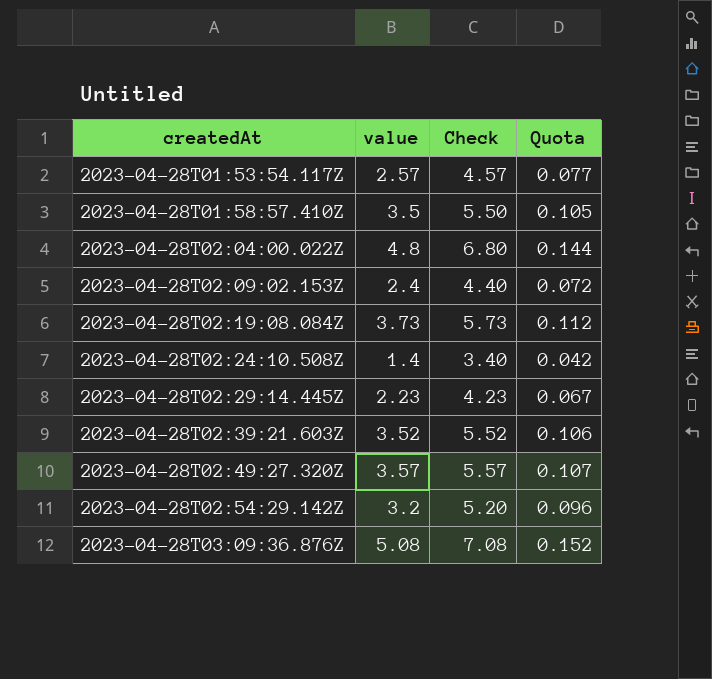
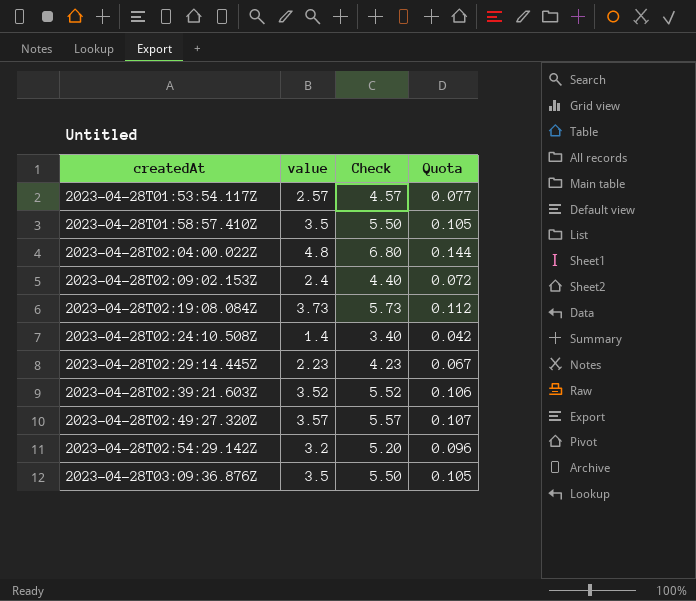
2023-04-28T03:09:36.876Z | value: 5.08 -> 3.5
2023-04-28T03:09:36.876Z | Check: 7.08 -> 5.50
2023-04-28T03:09:36.876Z | Quota: 0.152 -> 0.105

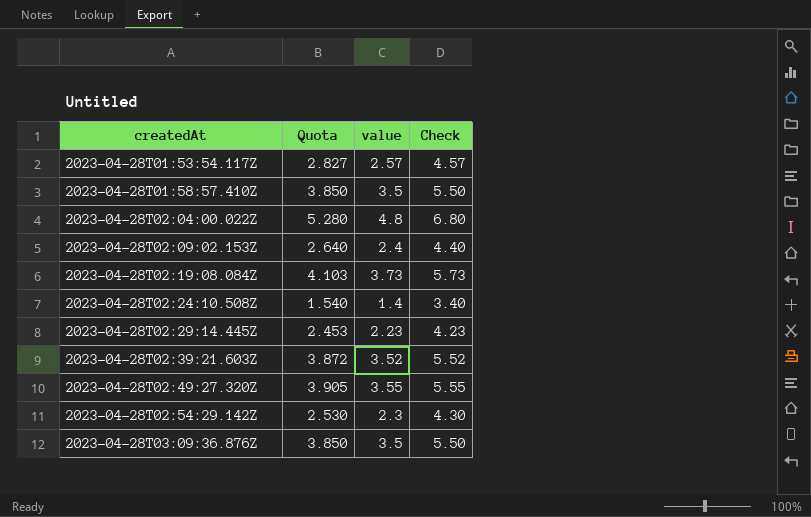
column Quota | formula: [value] * 0.03 -> [value] * 1.1
column Quota | position: 4 -> 2
2023-04-28T02:49:27.320Z | value: 3.57 -> 3.55
2023-04-28T02:49:27.320Z | Check: 5.57 -> 5.55
2023-04-28T02:54:29.142Z | value: 3.2 -> 2.3
2023-04-28T02:54:29.142Z | Check: 5.20 -> 4.30

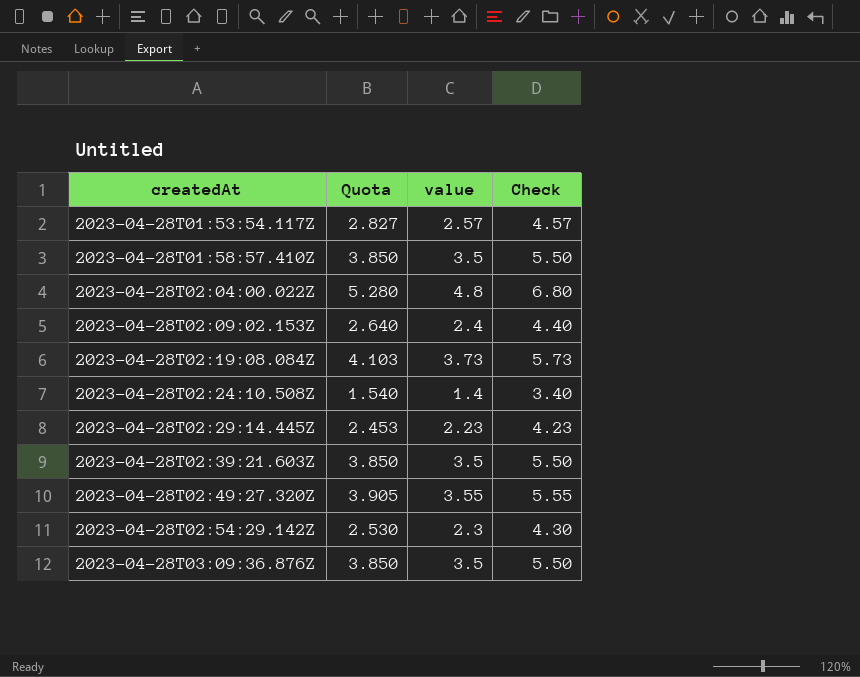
2023-04-28T02:39:21.603Z | Quota: 3.872 -> 3.850
2023-04-28T02:39:21.603Z | value: 3.52 -> 3.5
2023-04-28T02:39:21.603Z | Check: 5.52 -> 5.50

